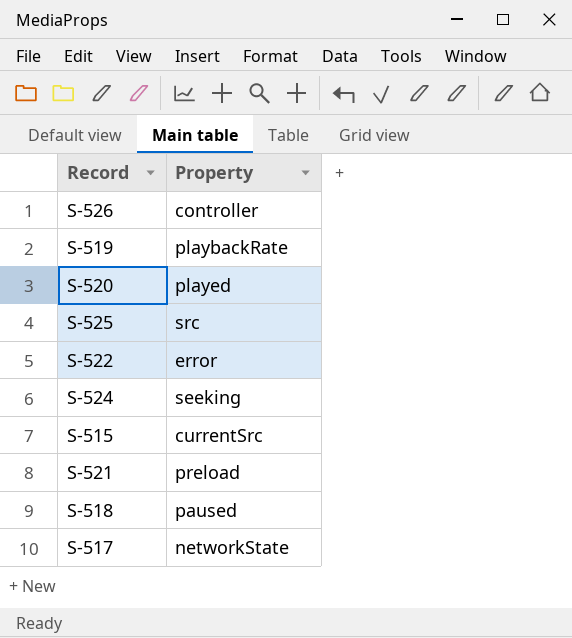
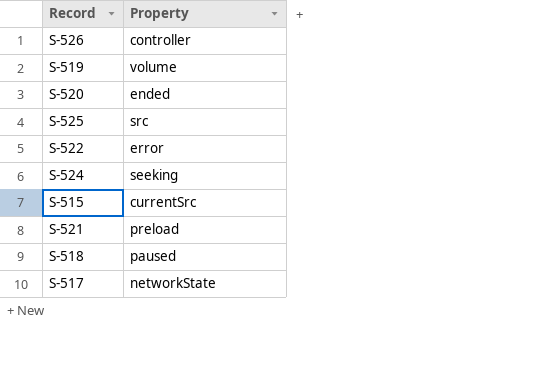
S-519 | Property: playbackRate -> volume
S-520 | Property: played -> ended

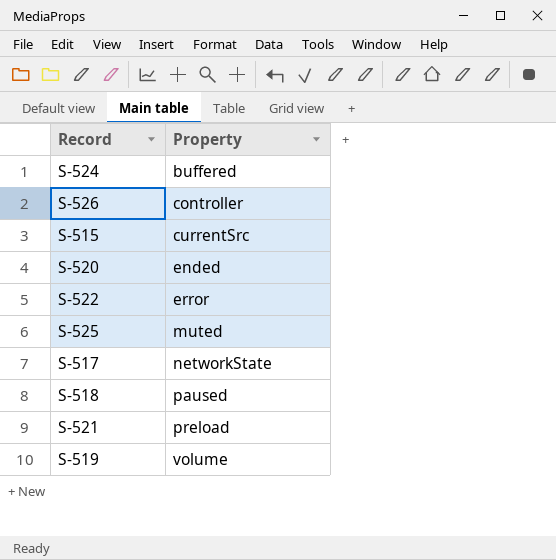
row order: none -> Property ascending
S-524 | Property: seeking -> buffered
S-525 | Property: src -> muted

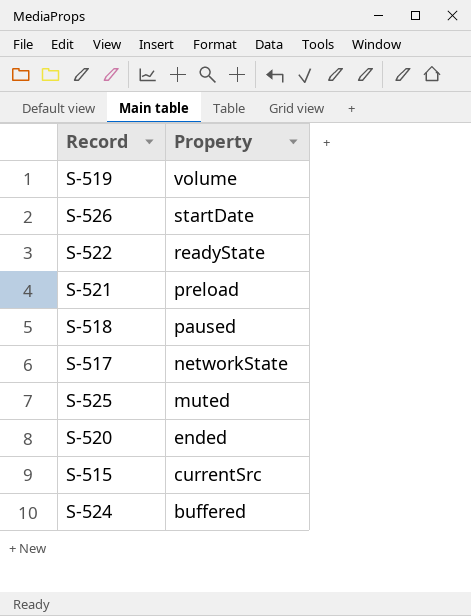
row order: Property ascending -> Property descending
S-526 | Property: controller -> startDate
S-522 | Property: error -> readyState

